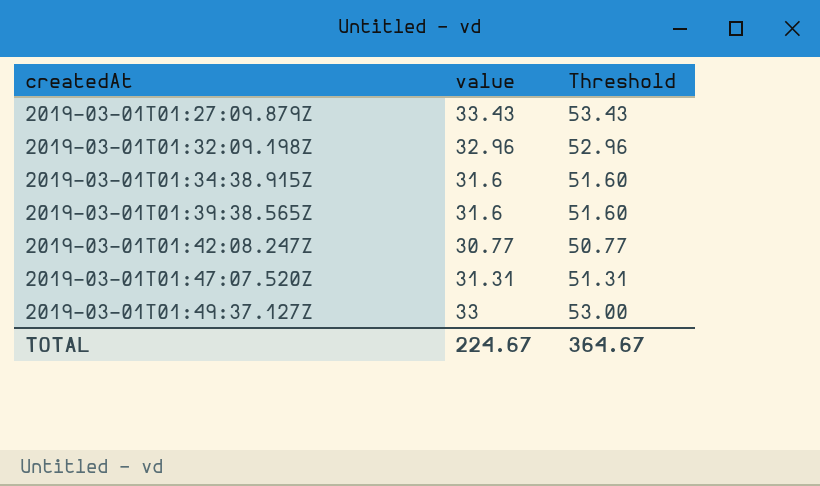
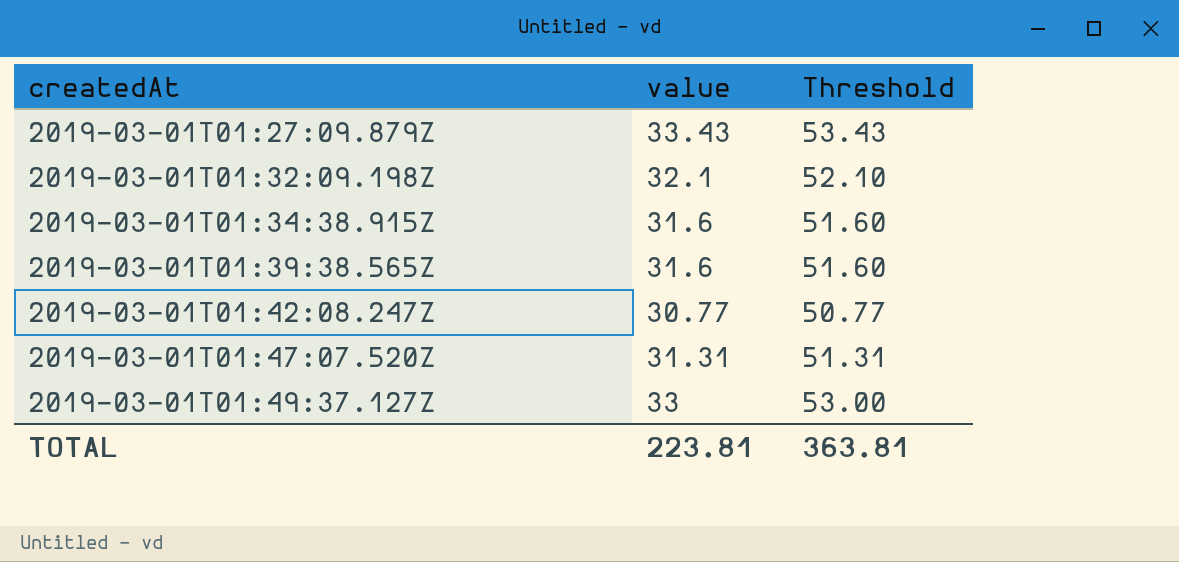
2019-03-01T01:32:09.198Z | value: 32.96 -> 32.1
2019-03-01T01:32:09.198Z | Threshold: 52.96 -> 52.10
TOTAL | value: 224.67 -> 223.81
TOTAL | Threshold: 364.67 -> 363.81

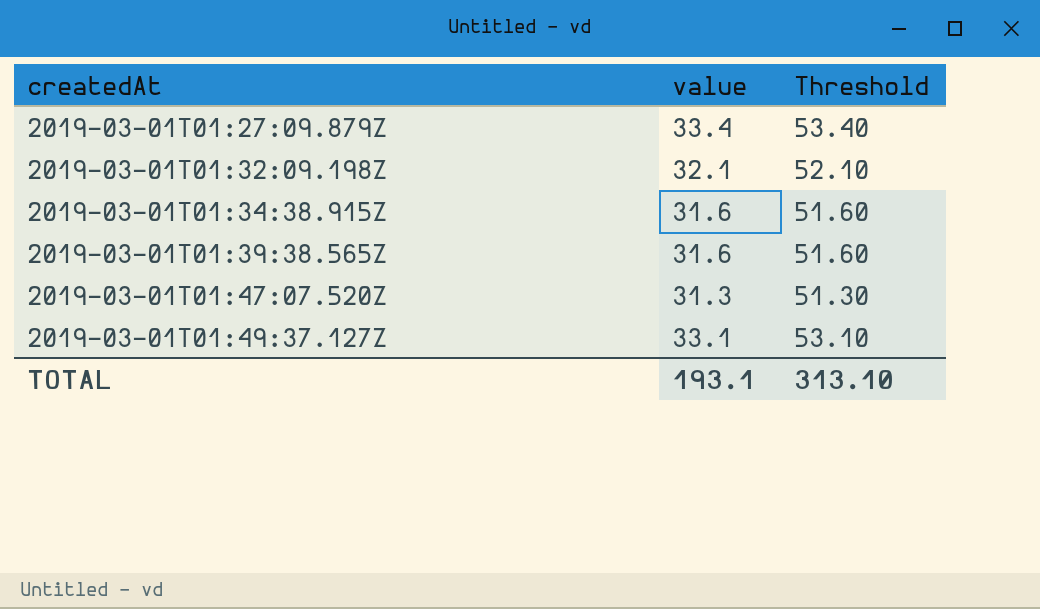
row 2019-03-01T01:42:08.247Z: 30.77 | 50.77 -> none
2019-03-01T01:27:09.879Z | value: 33.43 -> 33.4
2019-03-01T01:27:09.879Z | Threshold: 53.43 -> 53.40
2019-03-01T01:47:07.520Z | value: 31.31 -> 31.3
2019-03-01T01:47:07.520Z | Threshold: 51.31 -> 51.30
2019-03-01T01:49:37.127Z | value: 33 -> 33.1
2019-03-01T01:49:37.127Z | Threshold: 53.00 -> 53.10
TOTAL | value: 223.81 -> 193.1
TOTAL | Threshold: 363.81 -> 313.10

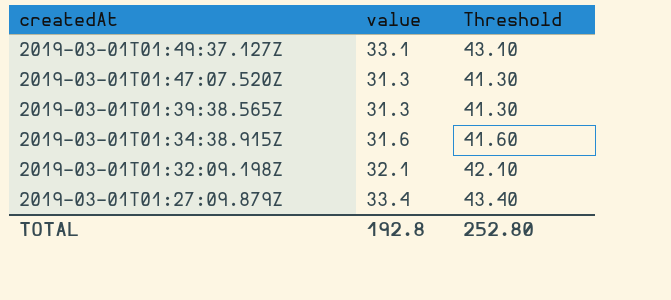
row order: createdAt ascending -> createdAt descending
column Threshold | formula: [value] + 20 -> [value] + 10
2019-03-01T01:39:38.565Z | value: 31.6 -> 31.3
TOTAL | value: 193.1 -> 192.8
TOTAL | Threshold: 313.10 -> 252.80

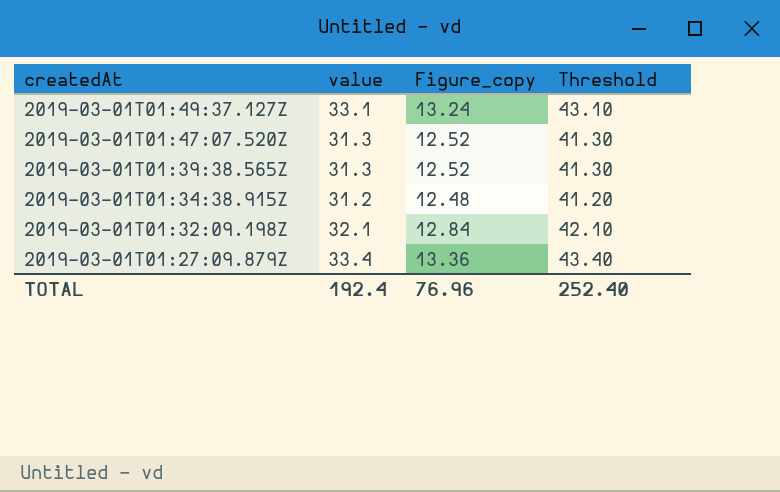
column Figure_copy | formula: none -> [value] * 0.4
2019-03-01T01:34:38.915Z | value: 31.6 -> 31.2
2019-03-01T01:34:38.915Z | Threshold: 41.60 -> 41.20
TOTAL | value: 192.8 -> 192.4
TOTAL | Threshold: 252.80 -> 252.40

